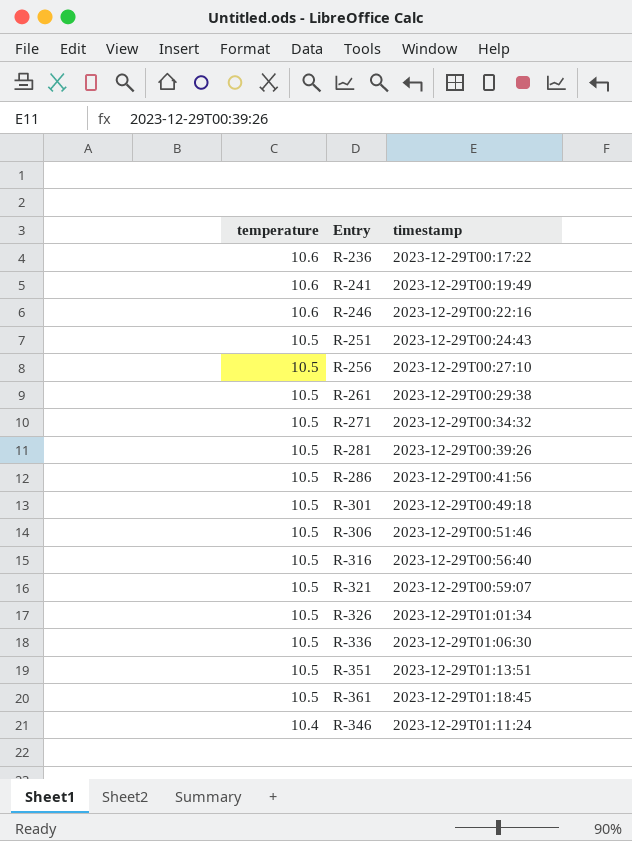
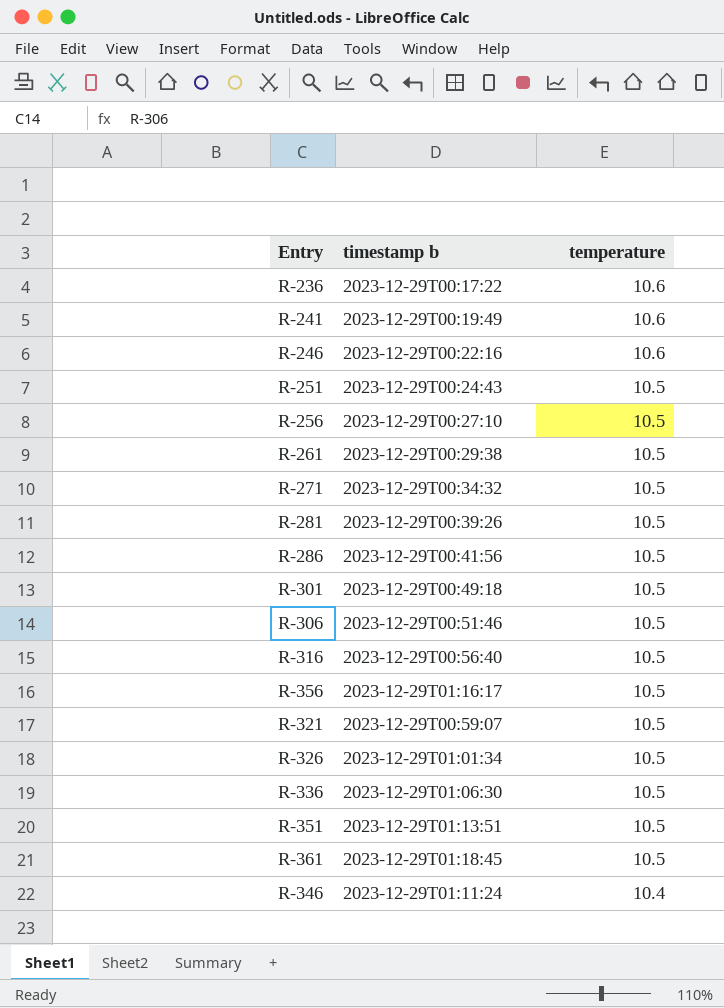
column name: timestamp -> timestamp b
column temperature | position: 1 -> 3
row R-356: none -> 2023-12-29T01:16:17 | 10.5

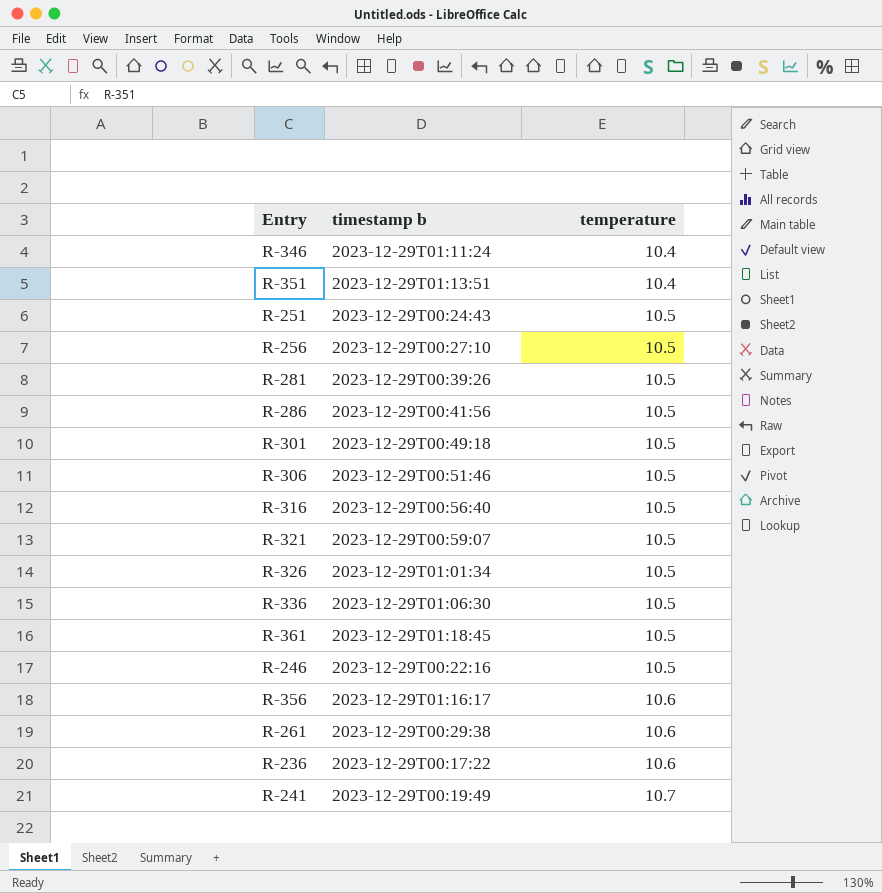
row order: temperature descending -> temperature ascending
row R-271: 2023-12-29T00:34:32 | 10.5 -> none
R-351 | temperature: 10.5 -> 10.4
R-246 | temperature: 10.6 -> 10.5
R-356 | temperature: 10.5 -> 10.6
R-261 | temperature: 10.5 -> 10.6
R-241 | temperature: 10.6 -> 10.7

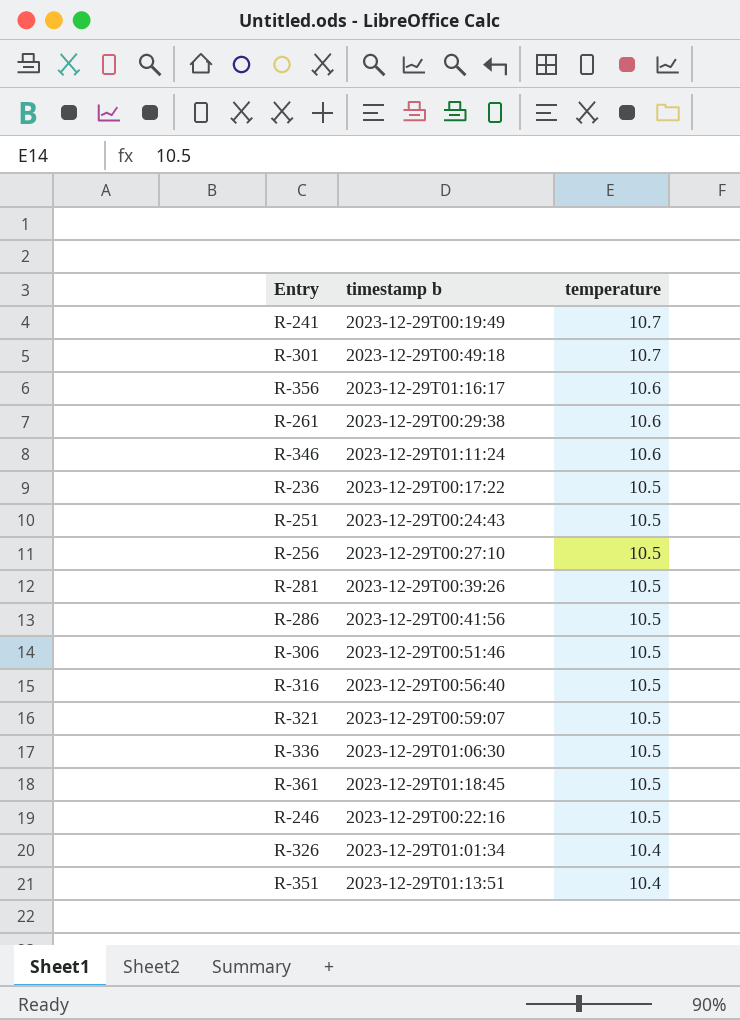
row order: temperature ascending -> temperature descending
R-301 | temperature: 10.5 -> 10.7
R-346 | temperature: 10.4 -> 10.6
R-236 | temperature: 10.6 -> 10.5
R-326 | temperature: 10.5 -> 10.4

